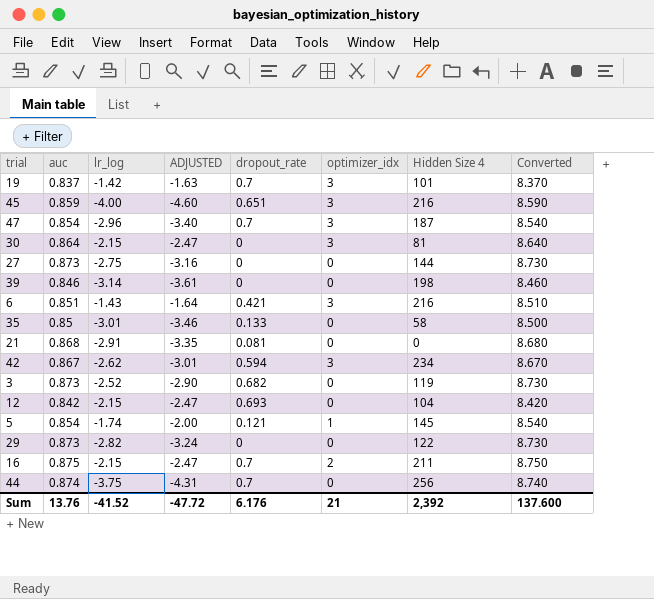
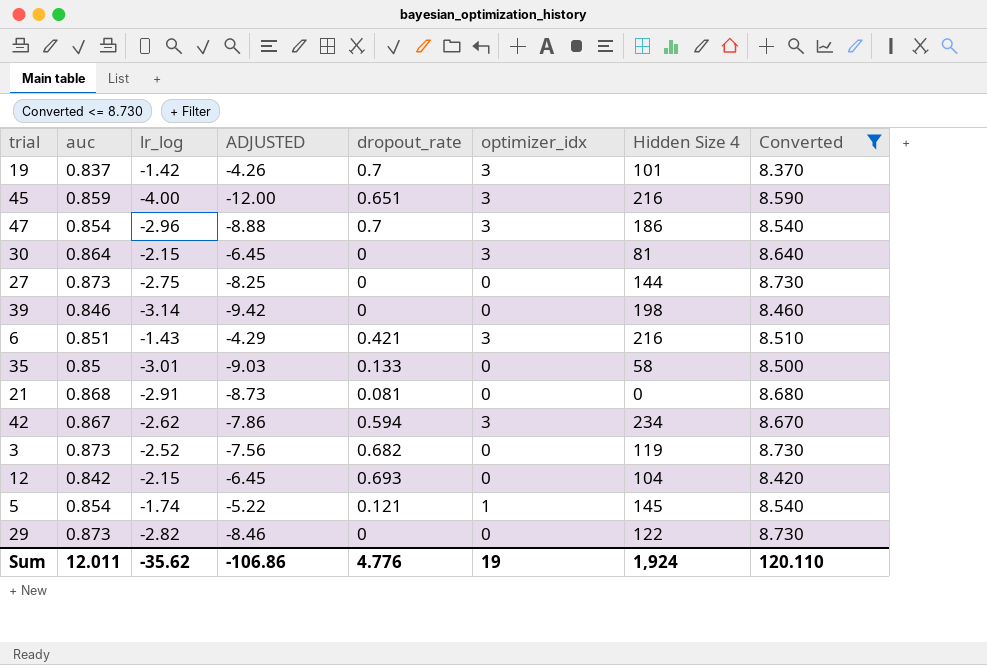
filter: none -> Converted <= 8.730
column ADJUSTED | formula: [lr_log] * 1.15 -> [lr_log] * 3
47 | Hidden Size 4: 187 -> 186
Sum | auc: 13.76 -> 12.011
Sum | lr_log: -41.52 -> -35.62
Sum | ADJUSTED: -47.72 -> -106.86
Sum | dropout_rate: 6.176 -> 4.776
Sum | optimizer_idx: 21 -> 19
Sum | Hidden Size 4: 2,392 -> 1,924
Sum | Converted: 137.600 -> 120.110

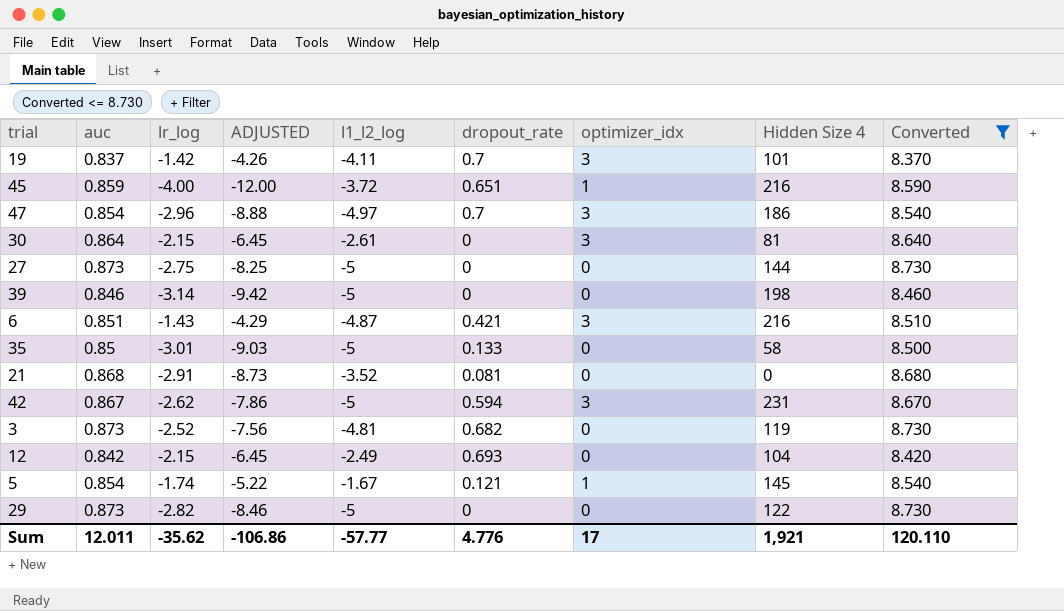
column l1_l2_log | position: none -> 5
45 | optimizer_idx: 3 -> 1
42 | Hidden Size 4: 234 -> 231
Sum | optimizer_idx: 19 -> 17
Sum | Hidden Size 4: 1,924 -> 1,921

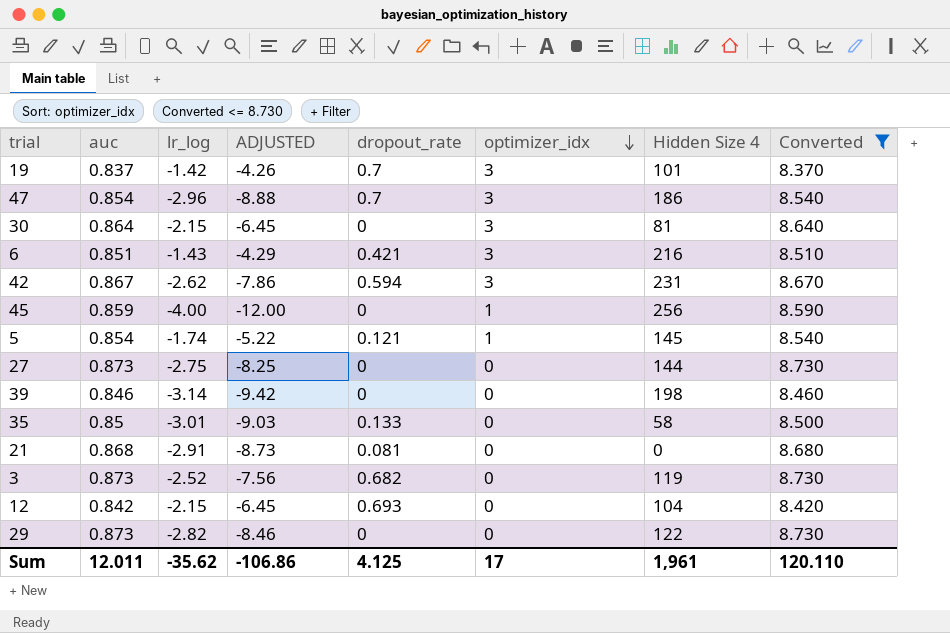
row order: none -> optimizer_idx descending
column l1_l2_log | position: 5 -> none
45 | dropout_rate: 0.651 -> 0
45 | Hidden Size 4: 216 -> 256
Sum | dropout_rate: 4.776 -> 4.125
Sum | Hidden Size 4: 1,921 -> 1,961

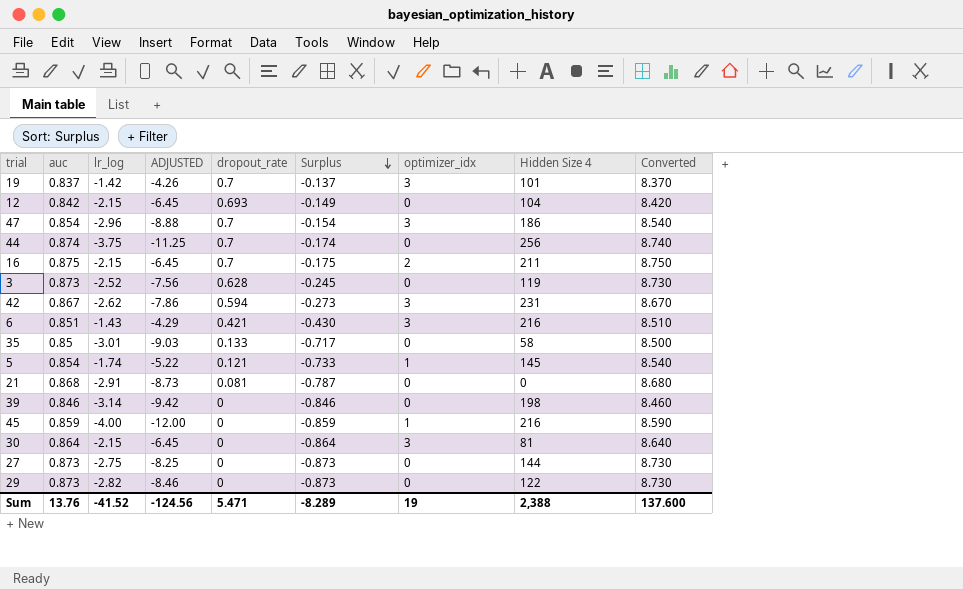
filter: Converted <= 8.730 -> none
row order: optimizer_idx descending -> Surplus descending
column Surplus | formula: none -> [dropout_rate] - [auc]
3 | dropout_rate: 0.682 -> 0.628
45 | Hidden Size 4: 256 -> 216
Sum | auc: 12.011 -> 13.76
Sum | lr_log: -35.62 -> -41.52
Sum | ADJUSTED: -106.86 -> -124.56
Sum | dropout_rate: 4.125 -> 5.471
Sum | optimizer_idx: 17 -> 19
Sum | Hidden Size 4: 1,961 -> 2,388
Sum | Converted: 120.110 -> 137.600

